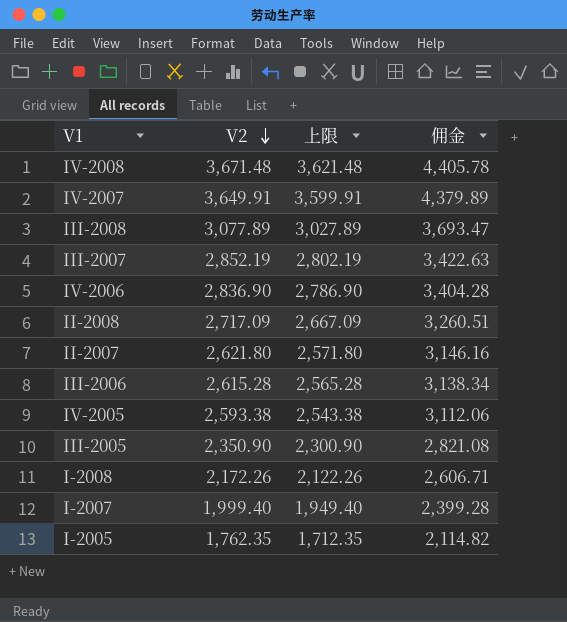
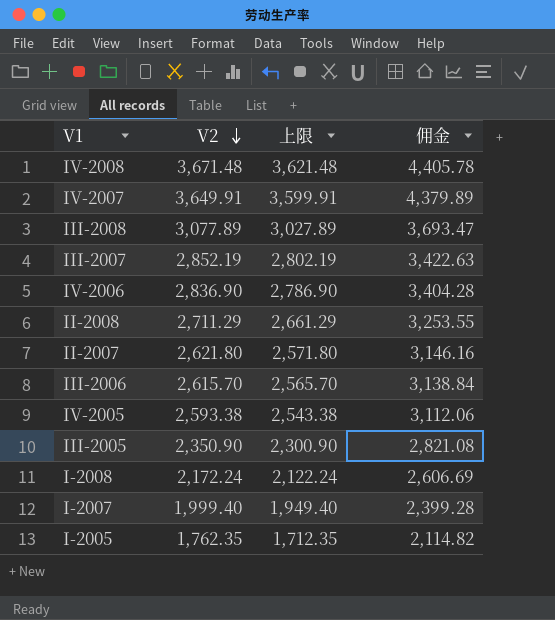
II-2008 | V2: 2,717.09 -> 2,711.29
II-2008 | 上限: 2,667.09 -> 2,661.29
II-2008 | 佣金: 3,260.51 -> 3,253.55
III-2006 | V2: 2,615.28 -> 2,615.70
III-2006 | 上限: 2,565.28 -> 2,565.70
III-2006 | 佣金: 3,138.34 -> 3,138.84
I-2008 | V2: 2,172.26 -> 2,172.24
I-2008 | 上限: 2,122.26 -> 2,122.24
I-2008 | 佣金: 2,606.71 -> 2,606.69

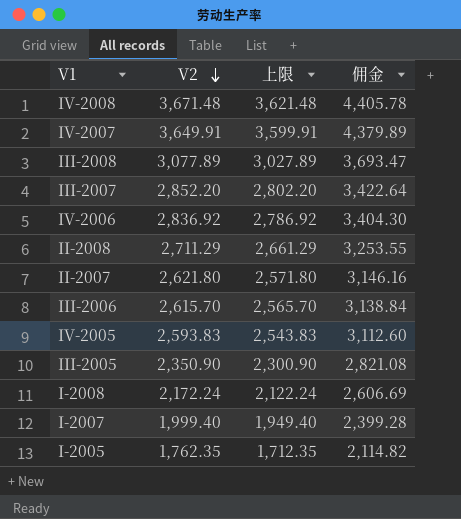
III-2007 | V2: 2,852.19 -> 2,852.20
III-2007 | 上限: 2,802.19 -> 2,802.20
III-2007 | 佣金: 3,422.63 -> 3,422.64
IV-2006 | V2: 2,836.90 -> 2,836.92
IV-2006 | 上限: 2,786.90 -> 2,786.92
IV-2006 | 佣金: 3,404.28 -> 3,404.30
IV-2005 | V2: 2,593.38 -> 2,593.83
IV-2005 | 上限: 2,543.38 -> 2,543.83
IV-2005 | 佣金: 3,112.06 -> 3,112.60

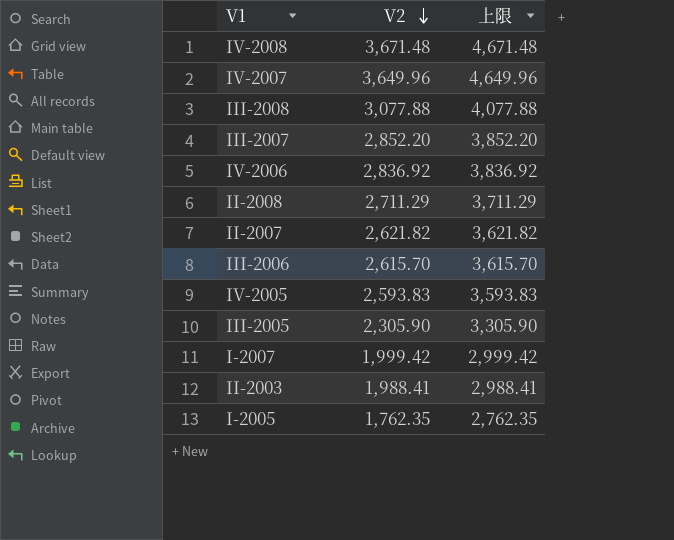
column 佣金 | formula: [V2] * 1.2 -> none
column 上限 | formula: [V2] - 50 -> [V2] + 1000
row I-2008: 2,172.24 | 2,122.24 | 2,606.69 -> none
IV-2007 | V2: 3,649.91 -> 3,649.96
III-2008 | V2: 3,077.89 -> 3,077.88
II-2007 | V2: 2,621.80 -> 2,621.82
III-2005 | V2: 2,350.90 -> 2,305.90
I-2007 | V2: 1,999.40 -> 1,999.42
row II-2003: none -> 1,988.41 | 2,988.41

